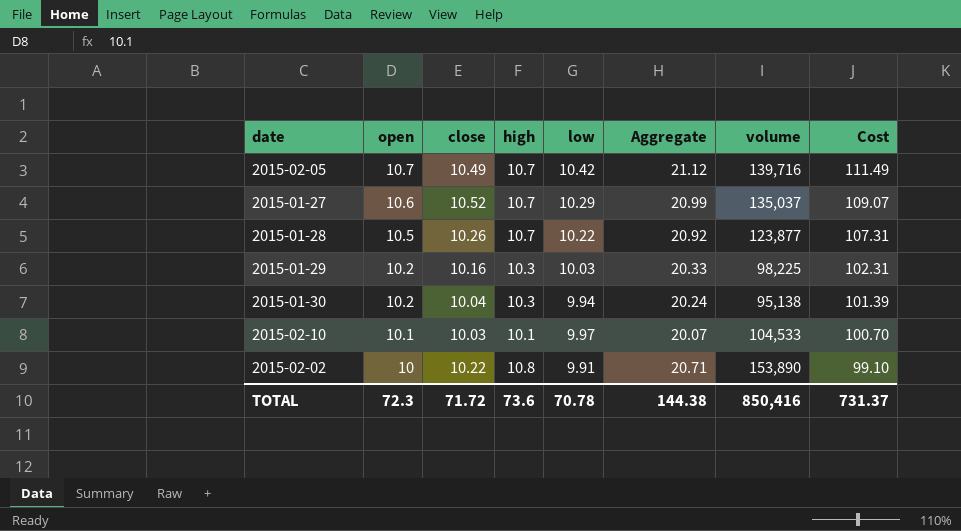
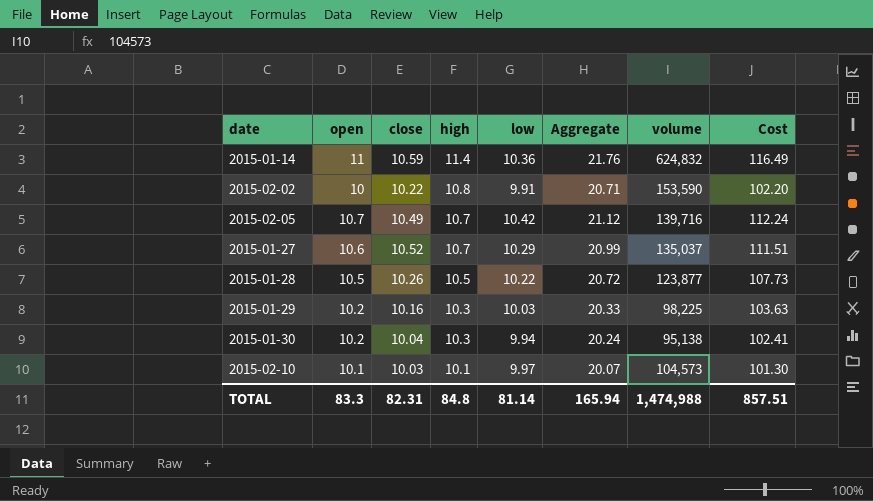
row order: open descending -> high descending
column Cost | formula: [open] * [low] -> [open] * [close]
row 2015-01-14: none -> 11 | 10.59 | 11.4 | 10.36 | 21.76 | 624,832 | 116.49
2015-02-02 | volume: 153,890 -> 153,590
2015-01-28 | high: 10.7 -> 10.5
2015-01-28 | Aggregate: 20.92 -> 20.72
2015-02-10 | volume: 104,533 -> 104,573
TOTAL | open: 72.3 -> 83.3
TOTAL | close: 71.72 -> 82.31
TOTAL | high: 73.6 -> 84.8
TOTAL | low: 70.78 -> 81.14
TOTAL | Aggregate: 144.38 -> 165.94
TOTAL | volume: 850,416 -> 1,474,988
TOTAL | Cost: 731.37 -> 857.51

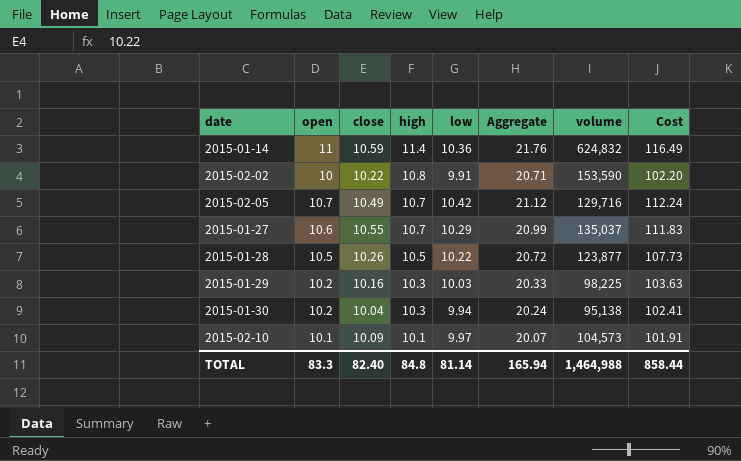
2015-02-05 | volume: 139,716 -> 129,716
2015-01-27 | close: 10.52 -> 10.55
2015-01-27 | Cost: 111.51 -> 111.83
2015-02-10 | close: 10.03 -> 10.09
2015-02-10 | Cost: 101.30 -> 101.91
TOTAL | close: 82.31 -> 82.40
TOTAL | volume: 1,474,988 -> 1,464,988
TOTAL | Cost: 857.51 -> 858.44

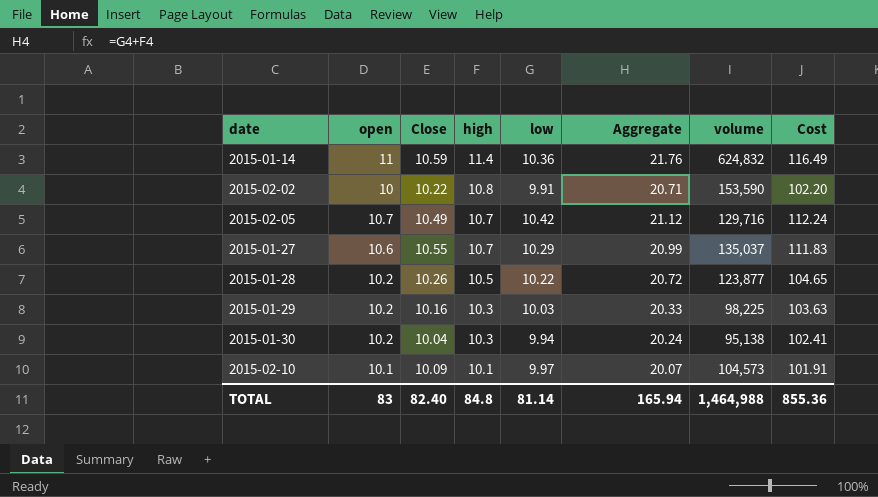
column name: close -> Close
2015-01-28 | open: 10.5 -> 10.2
2015-01-28 | Cost: 107.73 -> 104.65
TOTAL | open: 83.3 -> 83
TOTAL | Cost: 858.44 -> 855.36

